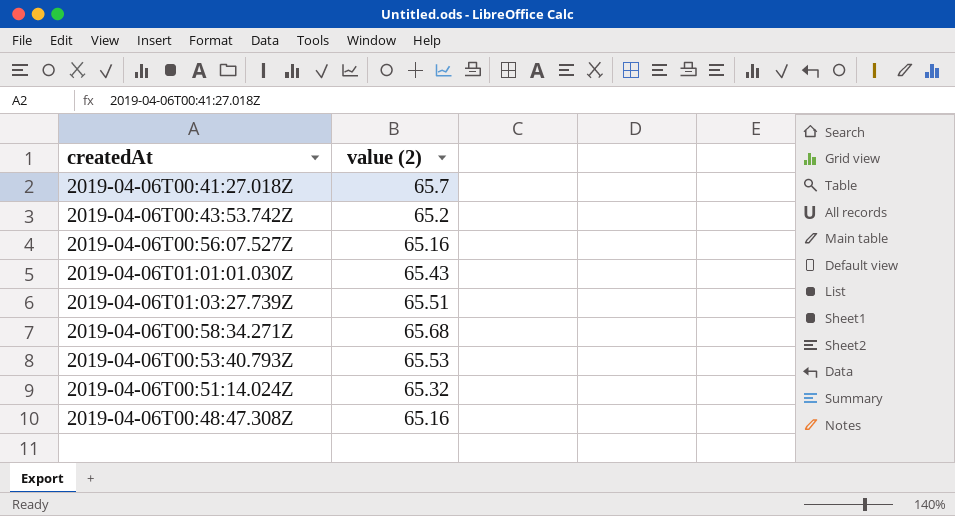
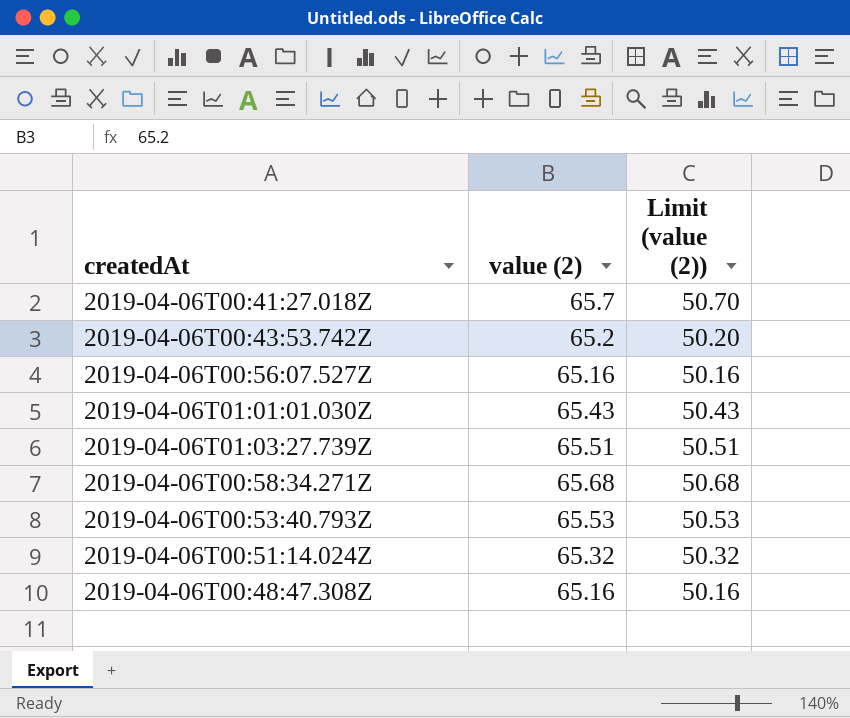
column Limit (value (2)) | formula: none -> [value (2)] - 15

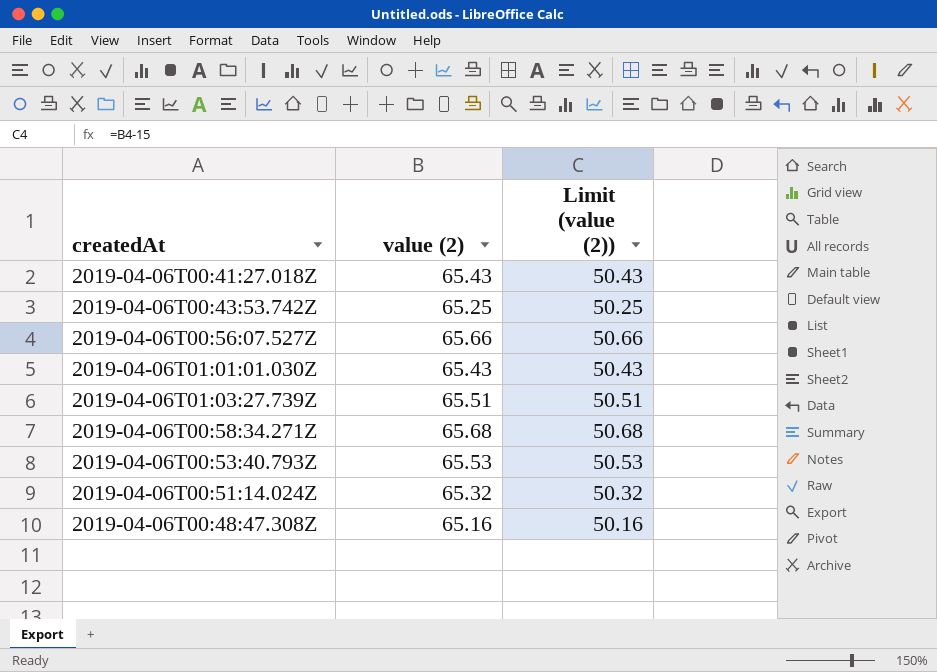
2019-04-06T00:41:27.018Z | value (2): 65.7 -> 65.43
2019-04-06T00:41:27.018Z | Limit (value (2)): 50.70 -> 50.43
2019-04-06T00:43:53.742Z | value (2): 65.2 -> 65.25
2019-04-06T00:43:53.742Z | Limit (value (2)): 50.20 -> 50.25
2019-04-06T00:56:07.527Z | value (2): 65.16 -> 65.66
2019-04-06T00:56:07.527Z | Limit (value (2)): 50.16 -> 50.66

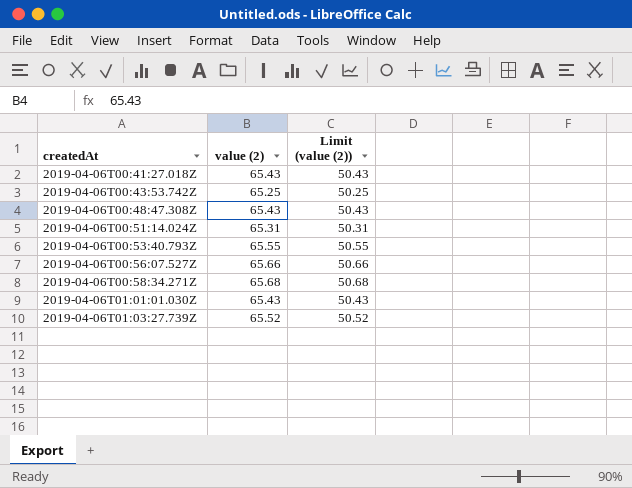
row order: none -> createdAt ascending
2019-04-06T00:48:47.308Z | value (2): 65.16 -> 65.43
2019-04-06T00:48:47.308Z | Limit (value (2)): 50.16 -> 50.43
2019-04-06T00:51:14.024Z | value (2): 65.32 -> 65.31
2019-04-06T00:51:14.024Z | Limit (value (2)): 50.32 -> 50.31
2019-04-06T00:53:40.793Z | value (2): 65.53 -> 65.55
2019-04-06T00:53:40.793Z | Limit (value (2)): 50.53 -> 50.55
2019-04-06T01:03:27.739Z | value (2): 65.51 -> 65.52
2019-04-06T01:03:27.739Z | Limit (value (2)): 50.51 -> 50.52

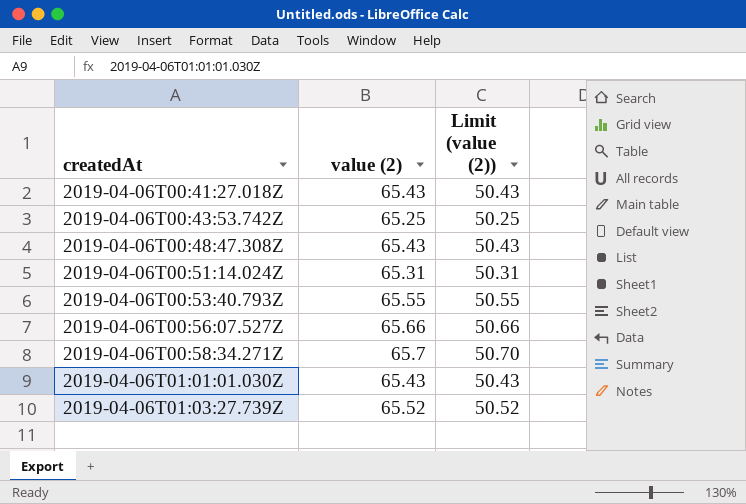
2019-04-06T00:58:34.271Z | value (2): 65.68 -> 65.7
2019-04-06T00:58:34.271Z | Limit (value (2)): 50.68 -> 50.70

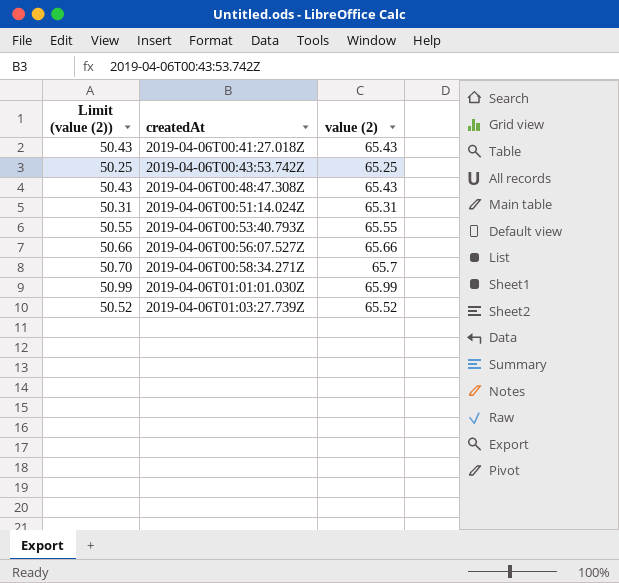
column Limit (value (2)) | position: 3 -> 1
2019-04-06T01:01:01.030Z | Limit (value (2)): 50.43 -> 50.99
2019-04-06T01:01:01.030Z | value (2): 65.43 -> 65.99

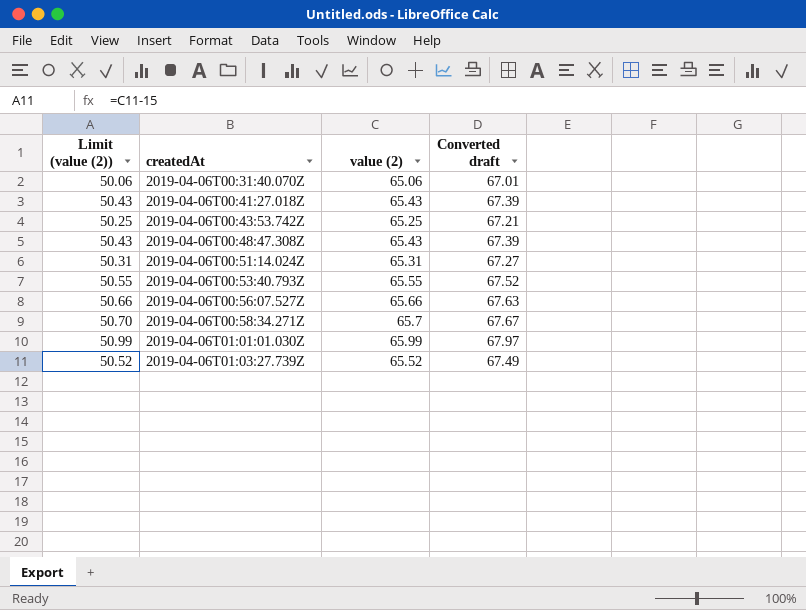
column Converted draft | formula: none -> [value (2)] * 1.03
row 2019-04-06T00:31:40.070Z: none -> 50.06 | 65.06 | 67.01

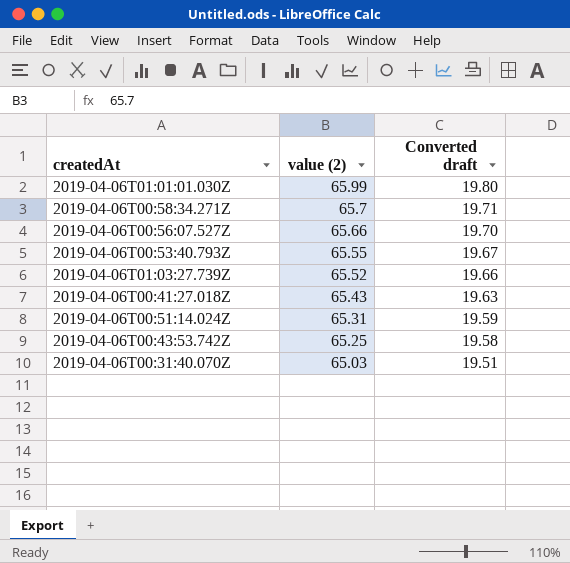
row order: createdAt ascending -> value (2) descending
column Limit (value (2)) | formula: [value (2)] - 15 -> none
column Converted draft | formula: [value (2)] * 1.03 -> [value (2)] * 0.3
row 2019-04-06T00:48:47.308Z: 50.43 | 65.43 | 67.39 -> none
2019-04-06T00:31:40.070Z | value (2): 65.06 -> 65.03

